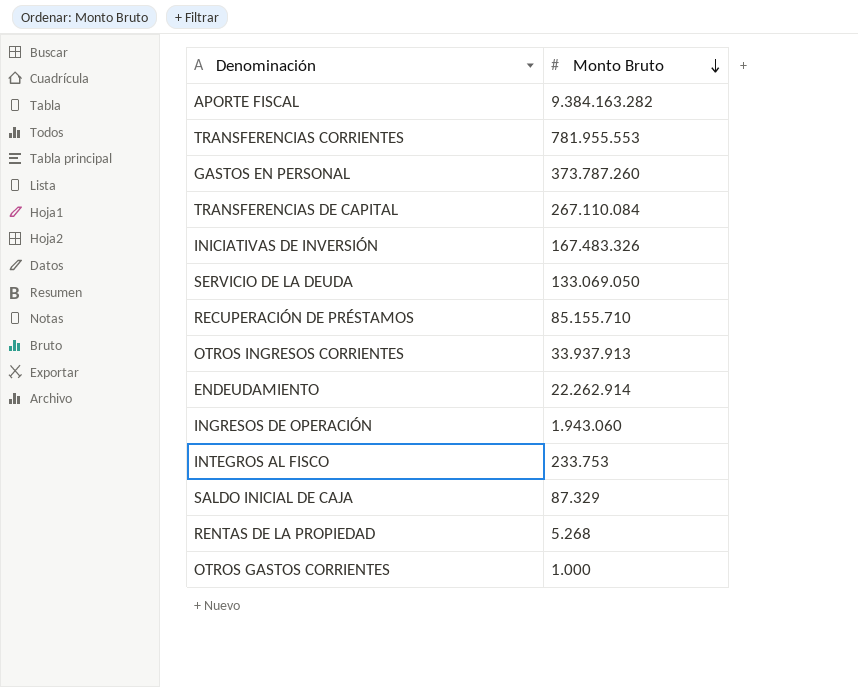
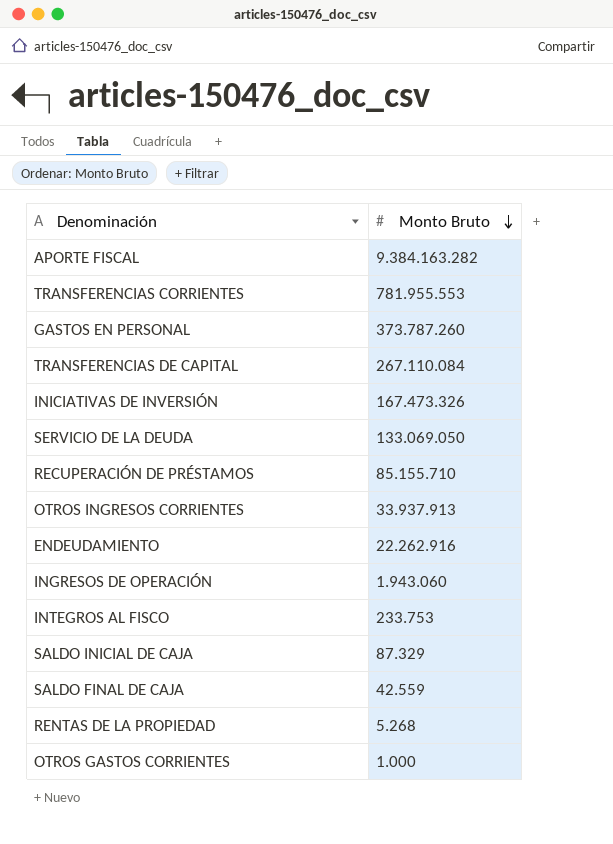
INICIATIVAS DE INVERSIÓN | Monto Bruto: 167.483.326 -> 167.473.326
ENDEUDAMIENTO | Monto Bruto: 22.262.914 -> 22.262.916
row SALDO FINAL DE CAJA: none -> 42.559

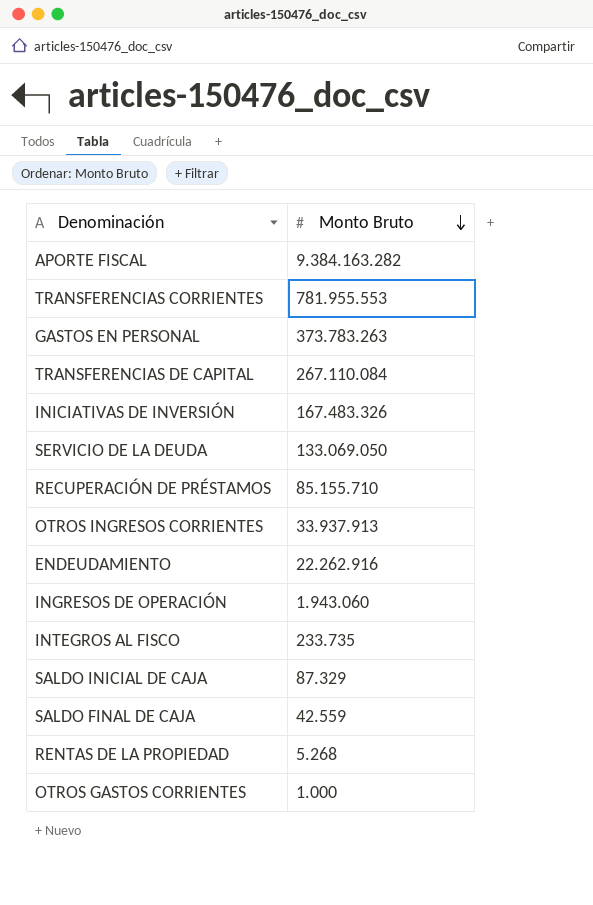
GASTOS EN PERSONAL | Monto Bruto: 373.787.260 -> 373.783.263
INICIATIVAS DE INVERSIÓN | Monto Bruto: 167.473.326 -> 167.483.326
INTEGROS AL FISCO | Monto Bruto: 233.753 -> 233.735

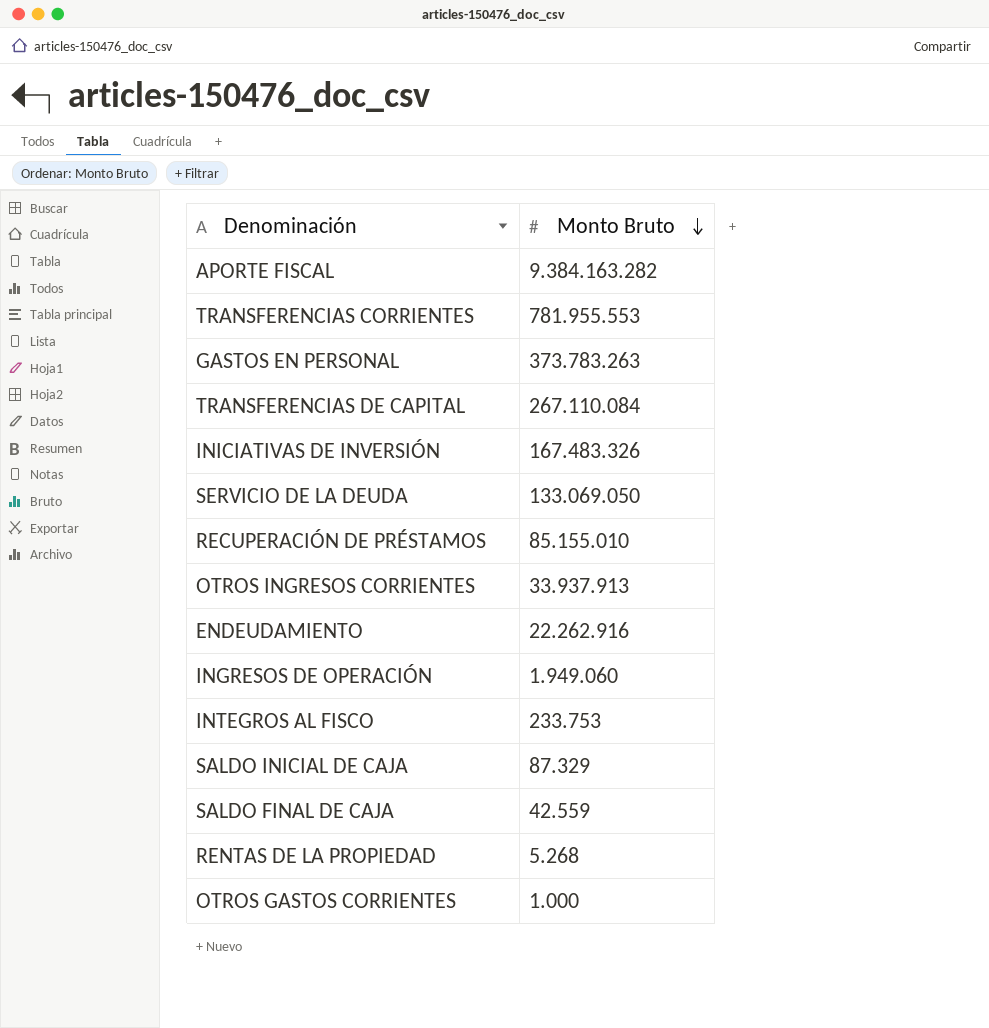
RECUPERACIÓN DE PRÉSTAMOS | Monto Bruto: 85.155.710 -> 85.155.010
INGRESOS DE OPERACIÓN | Monto Bruto: 1.943.060 -> 1.949.060
INTEGROS AL FISCO | Monto Bruto: 233.735 -> 233.753

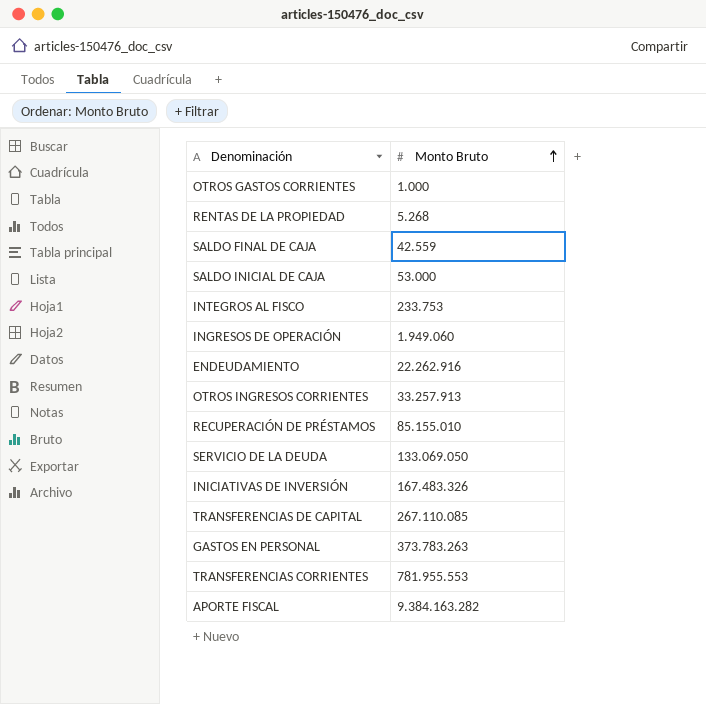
row order: Monto Bruto descending -> Monto Bruto ascending
SALDO INICIAL DE CAJA | Monto Bruto: 87.329 -> 53.000
OTROS INGRESOS CORRIENTES | Monto Bruto: 33.937.913 -> 33.257.913
TRANSFERENCIAS DE CAPITAL | Monto Bruto: 267.110.084 -> 267.110.085

